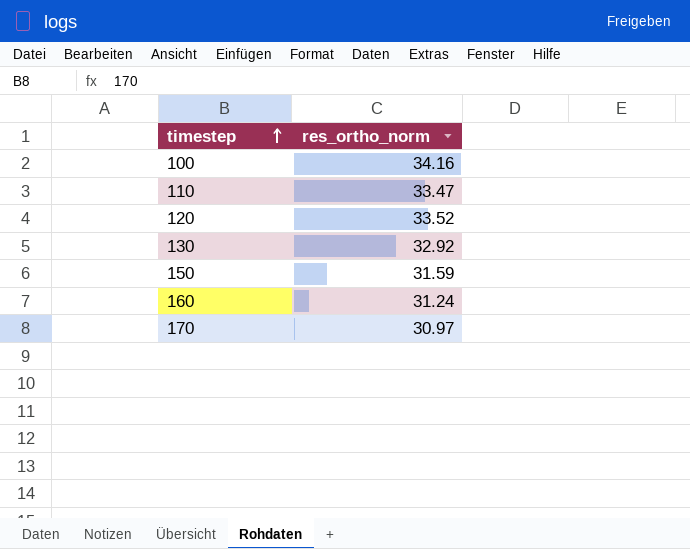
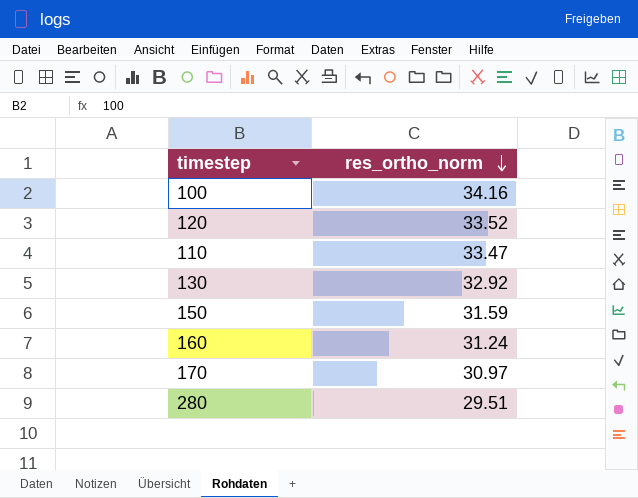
row order: timestep ascending -> res_ortho_norm descending
row 280: none -> 29.51

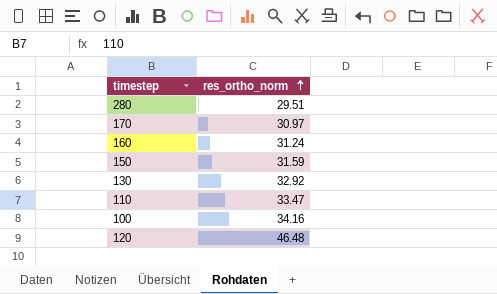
row order: res_ortho_norm descending -> res_ortho_norm ascending
120 | res_ortho_norm: 33.52 -> 46.48

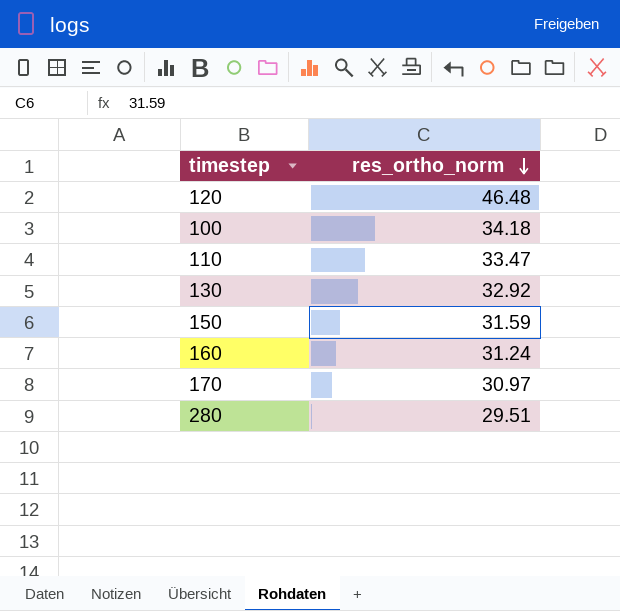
row order: res_ortho_norm ascending -> res_ortho_norm descending
100 | res_ortho_norm: 34.16 -> 34.18

